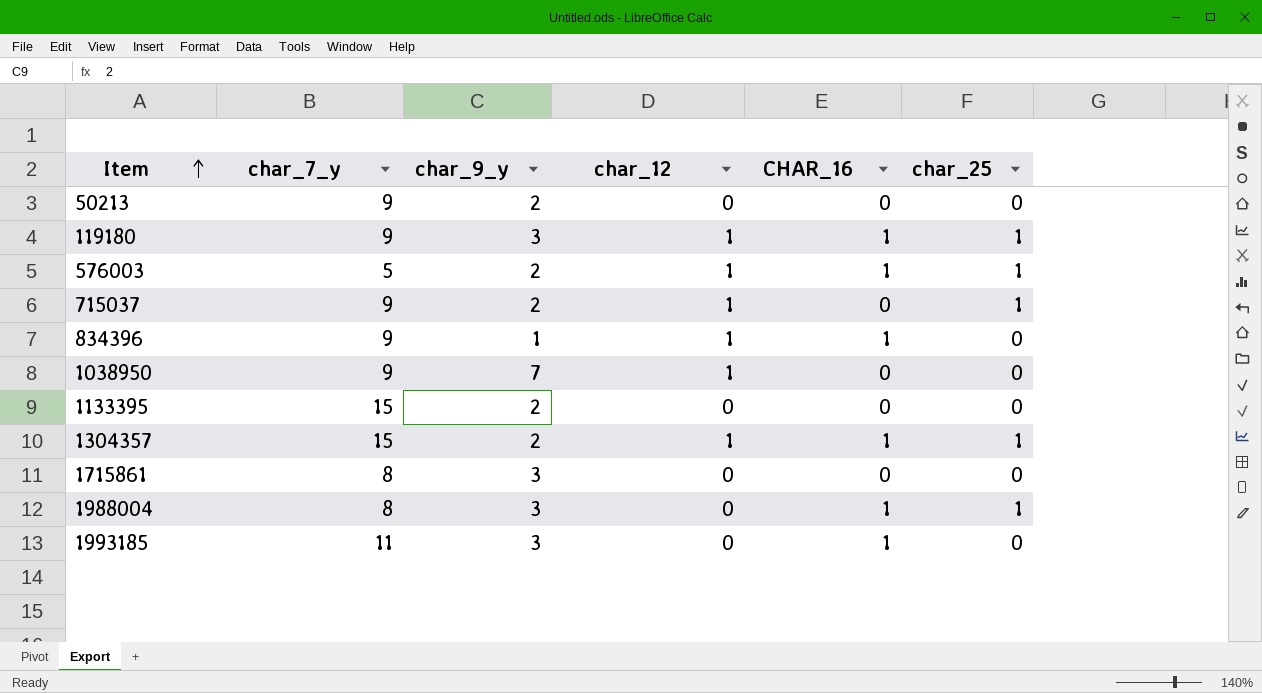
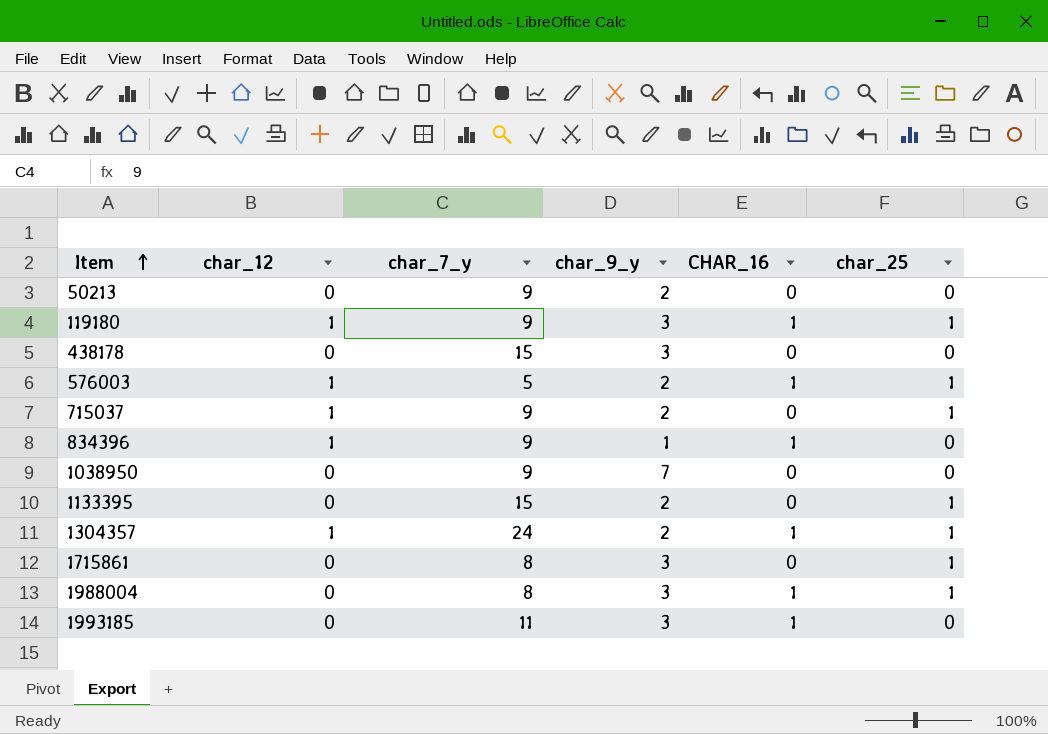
column char_12 | position: 4 -> 2
row 438178: none -> 0 | 15 | 3 | 0 | 0
1038950 | char_12: 1 -> 0
1133395 | char_25: 0 -> 1
1304357 | char_7_y: 15 -> 24
1715861 | char_25: 0 -> 1

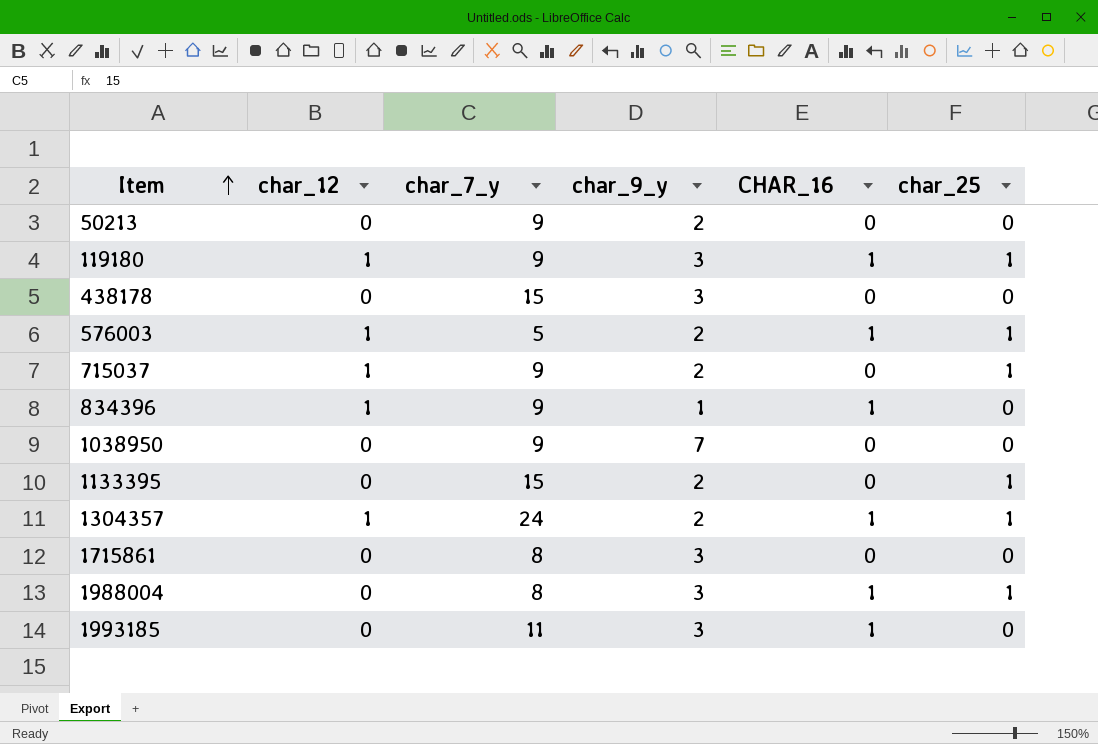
1715861 | char_25: 1 -> 0

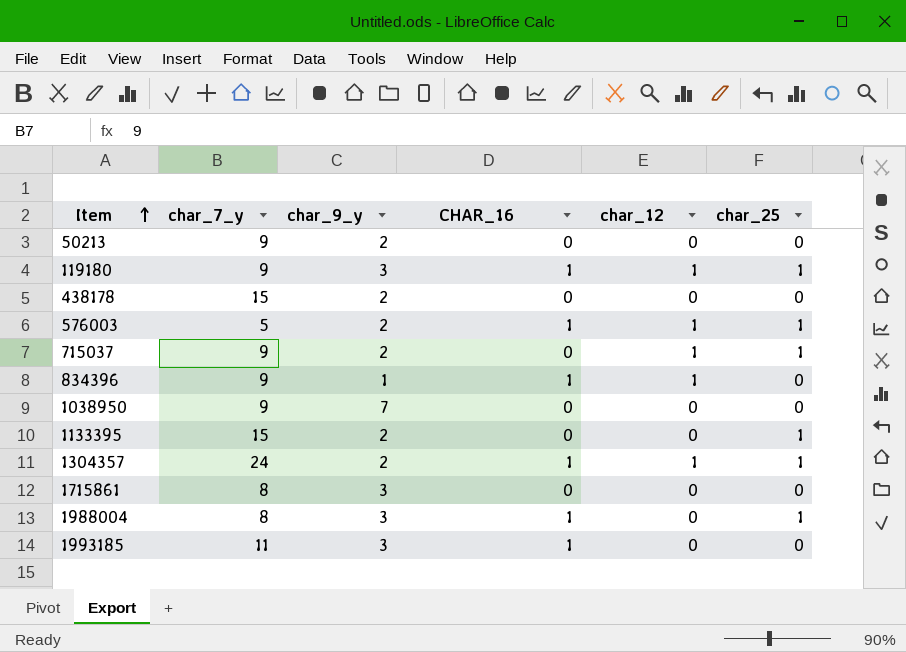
column char_12 | position: 2 -> 5
438178 | char_9_y: 3 -> 2

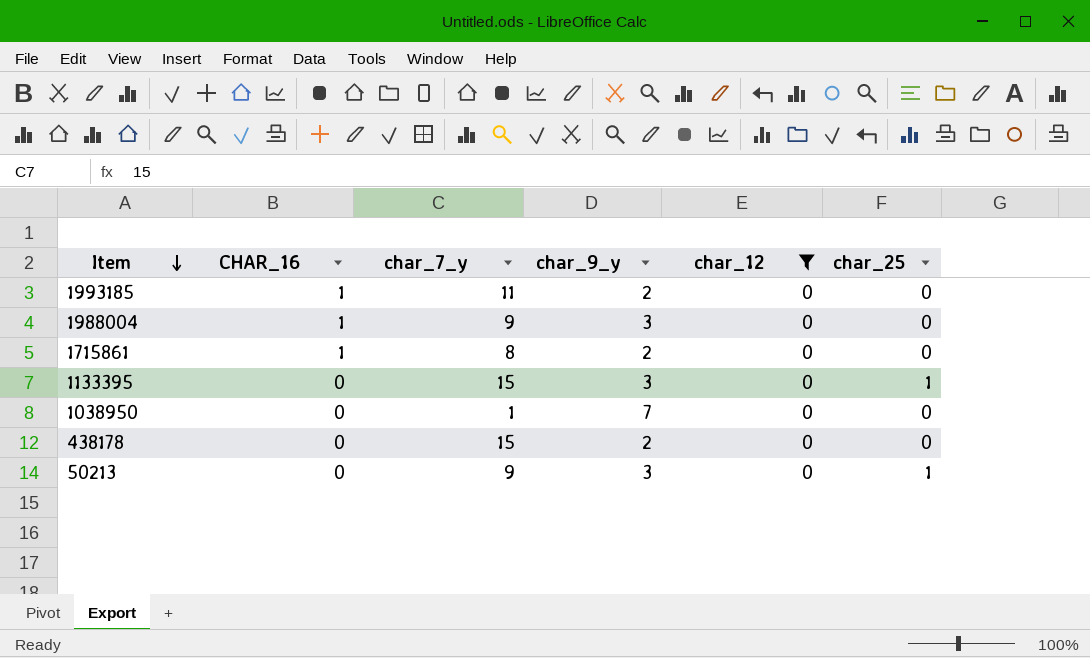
filter: none -> char_12 = 0
row order: Item ascending -> Item descending
column CHAR_16 | position: 4 -> 2
1993185 | char_9_y: 3 -> 2
1988004 | char_7_y: 8 -> 9
1988004 | char_25: 1 -> 0
1715861 | CHAR_16: 0 -> 1
1715861 | char_9_y: 3 -> 2
1133395 | char_9_y: 2 -> 3
1038950 | char_7_y: 9 -> 1
50213 | char_9_y: 2 -> 3
50213 | char_25: 0 -> 1

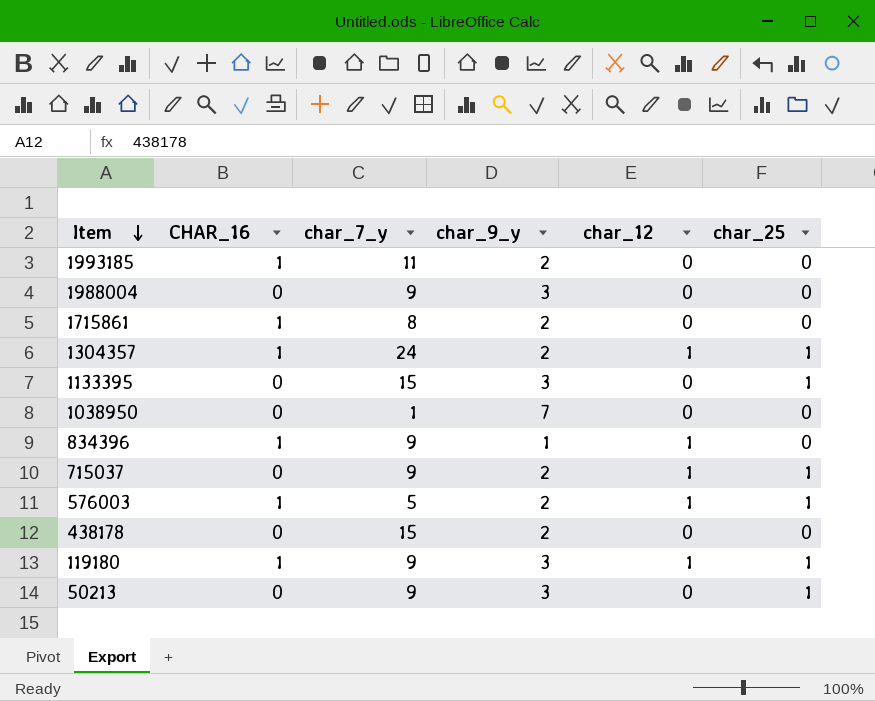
filter: char_12 = 0 -> none
1988004 | CHAR_16: 1 -> 0

